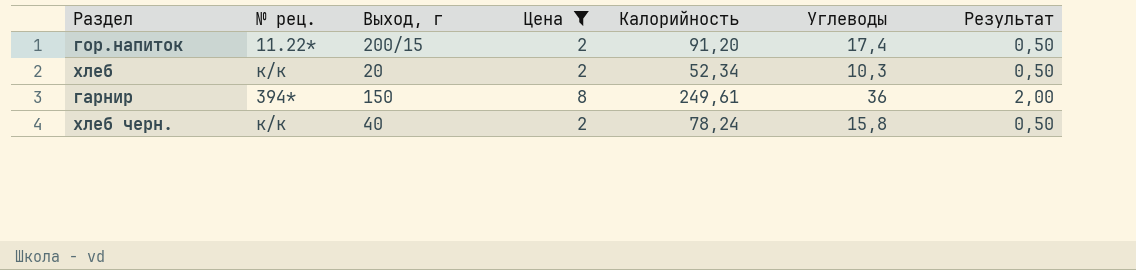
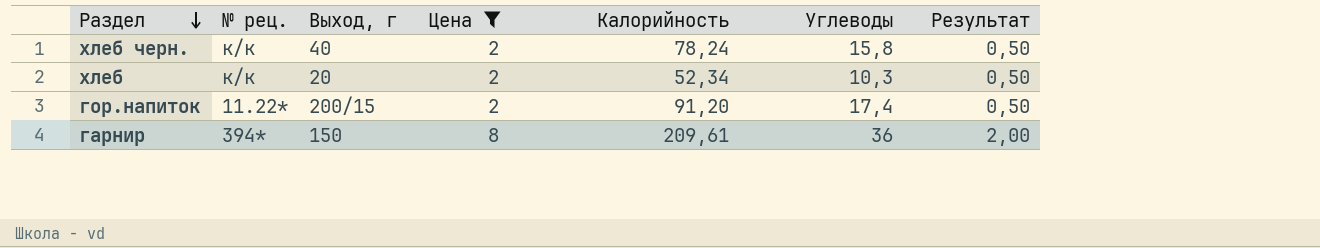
row order: none -> Раздел descending
гарнир | Калорийность: 249,61 -> 209,61

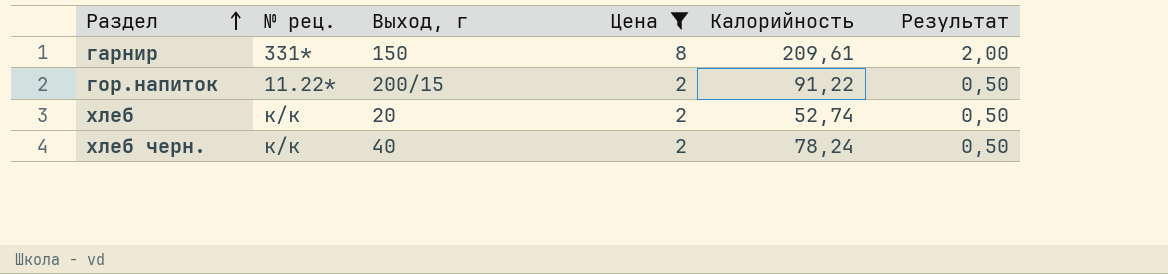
row order: Раздел descending -> Раздел ascending
column Углеводы | position: 6 -> none
гарнир | № рец.: 394* -> 331*
гор.напиток | Калорийность: 91,20 -> 91,22
хлеб | Калорийность: 52,34 -> 52,74

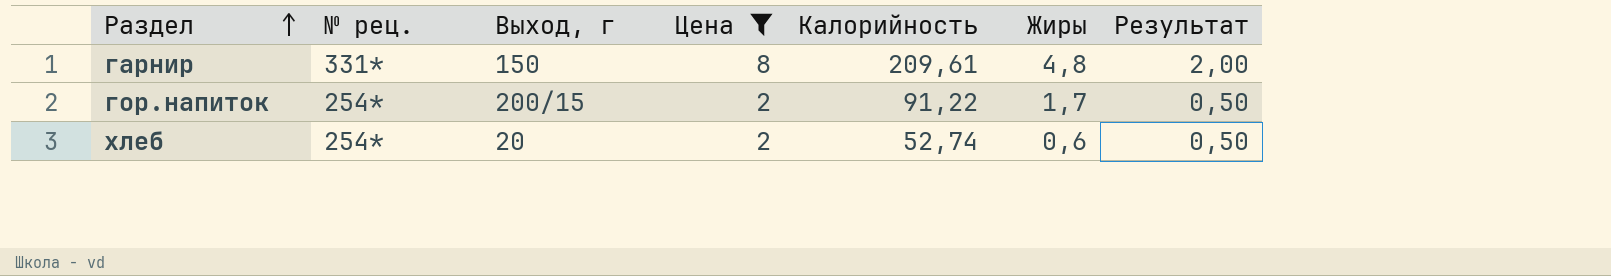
column Жиры | position: none -> 6
row хлеб черн.: к/к | 40 | 2 | 78,24 | 0,50 -> none
гор.напиток | № рец.: 11.22* -> 254*
хлеб | № рец.: к/к -> 254*

